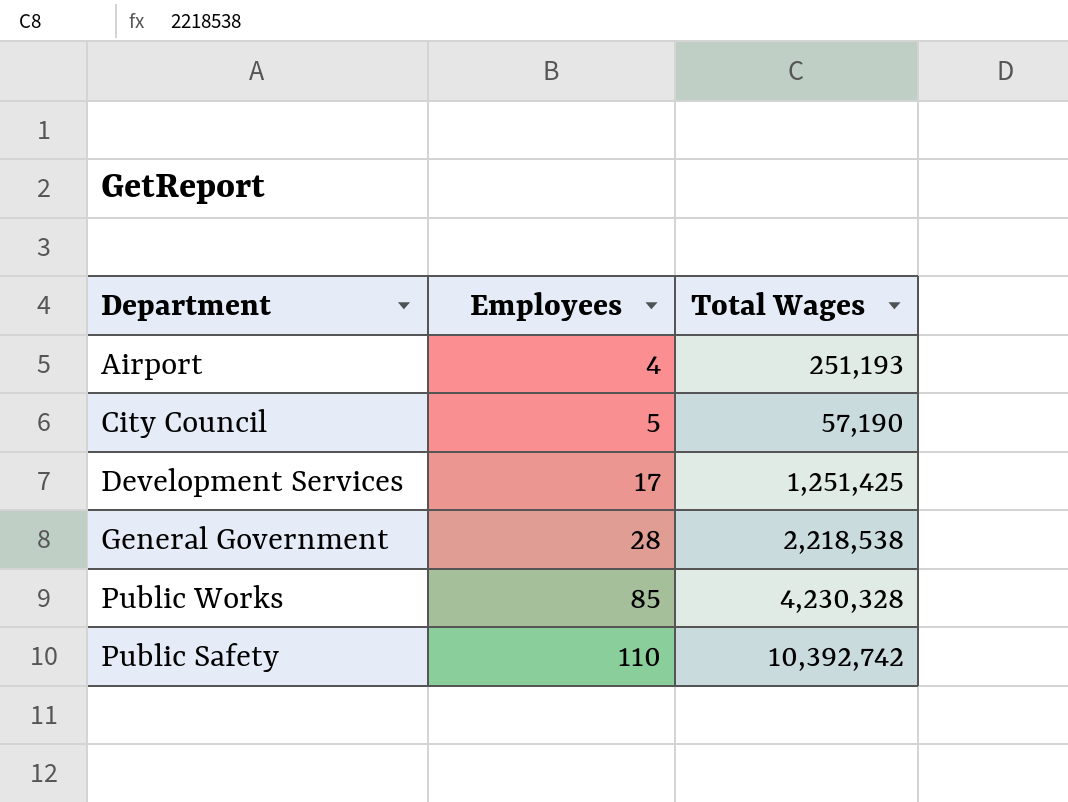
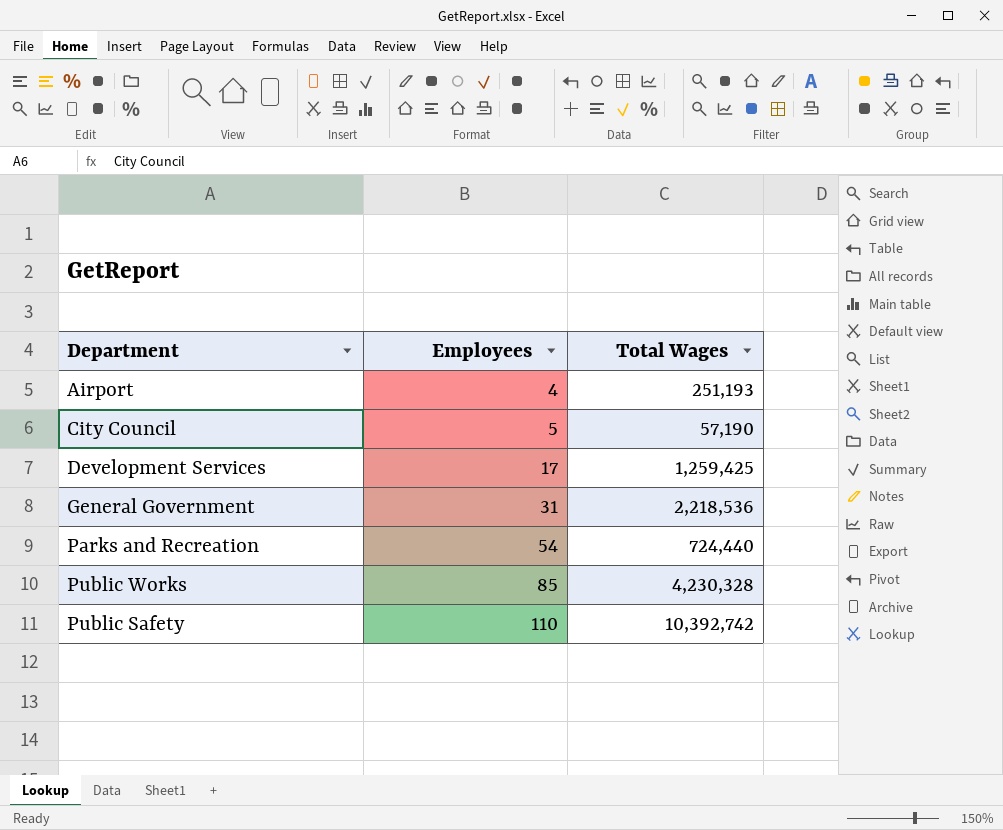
Development Services | Total Wages: 1,251,425 -> 1,259,425
General Government | Employees: 28 -> 31
General Government | Total Wages: 2,218,538 -> 2,218,536
row Parks and Recreation: none -> 54 | 724,440

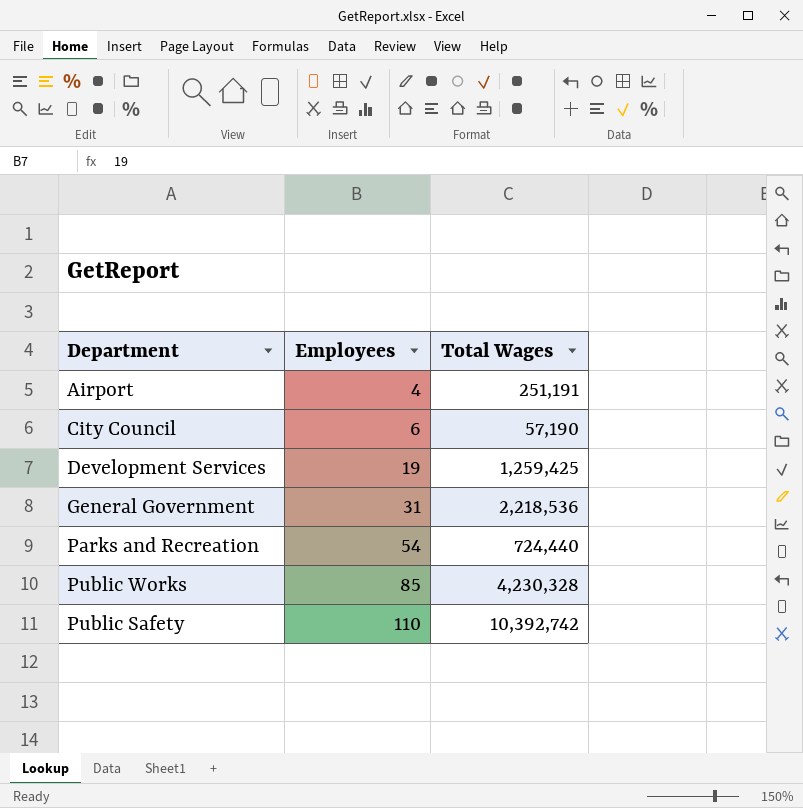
Airport | Total Wages: 251,193 -> 251,191
City Council | Employees: 5 -> 6
Development Services | Employees: 17 -> 19

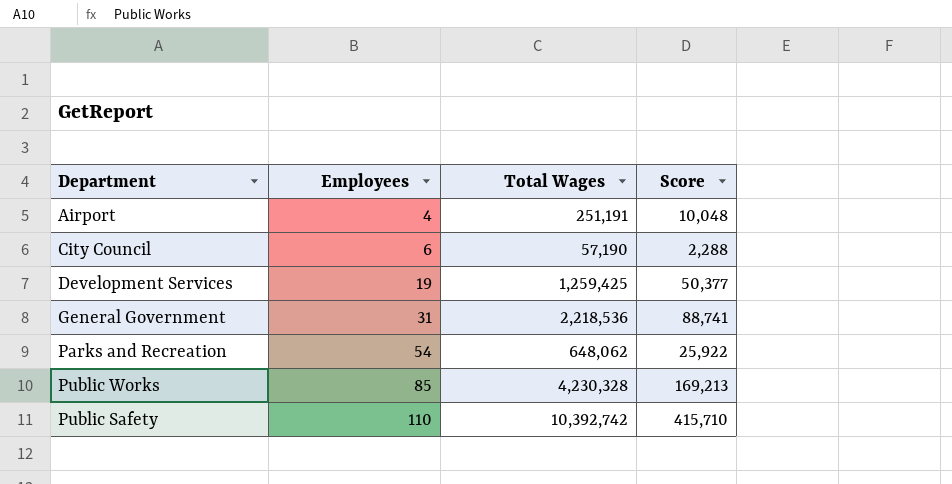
column Score | formula: none -> [Total Wages] * 0.04
Parks and Recreation | Total Wages: 724,440 -> 648,062

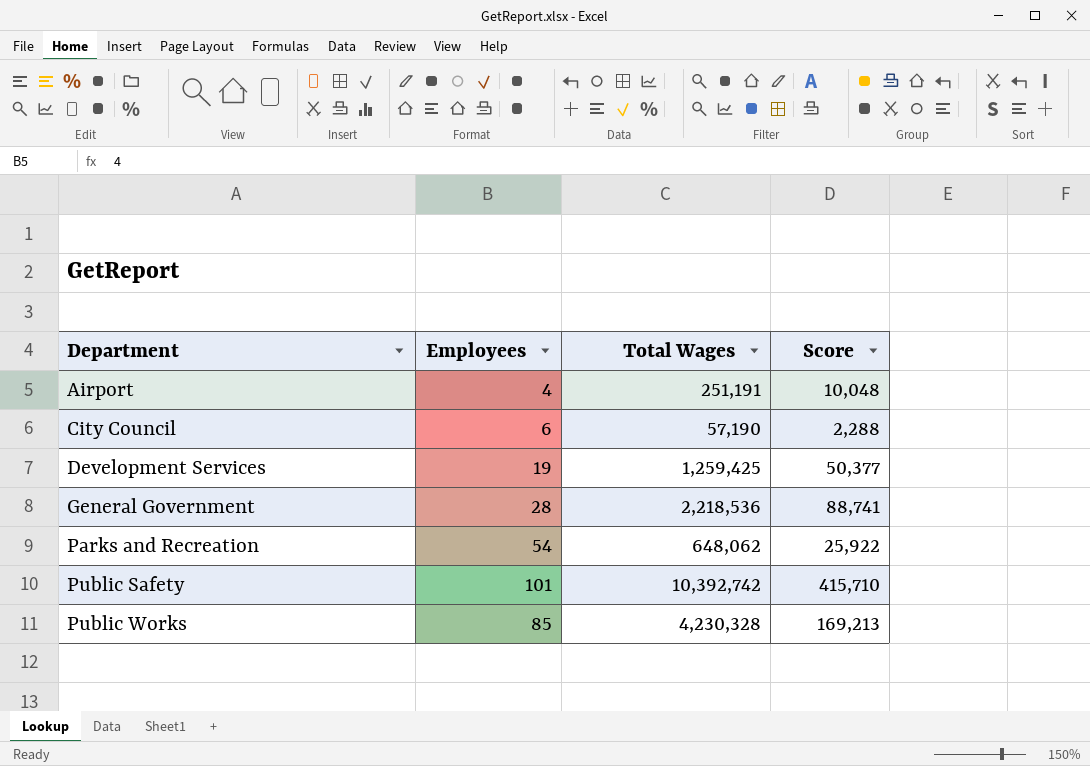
row order: Employees ascending -> Department ascending
General Government | Employees: 31 -> 28
Public Safety | Employees: 110 -> 101

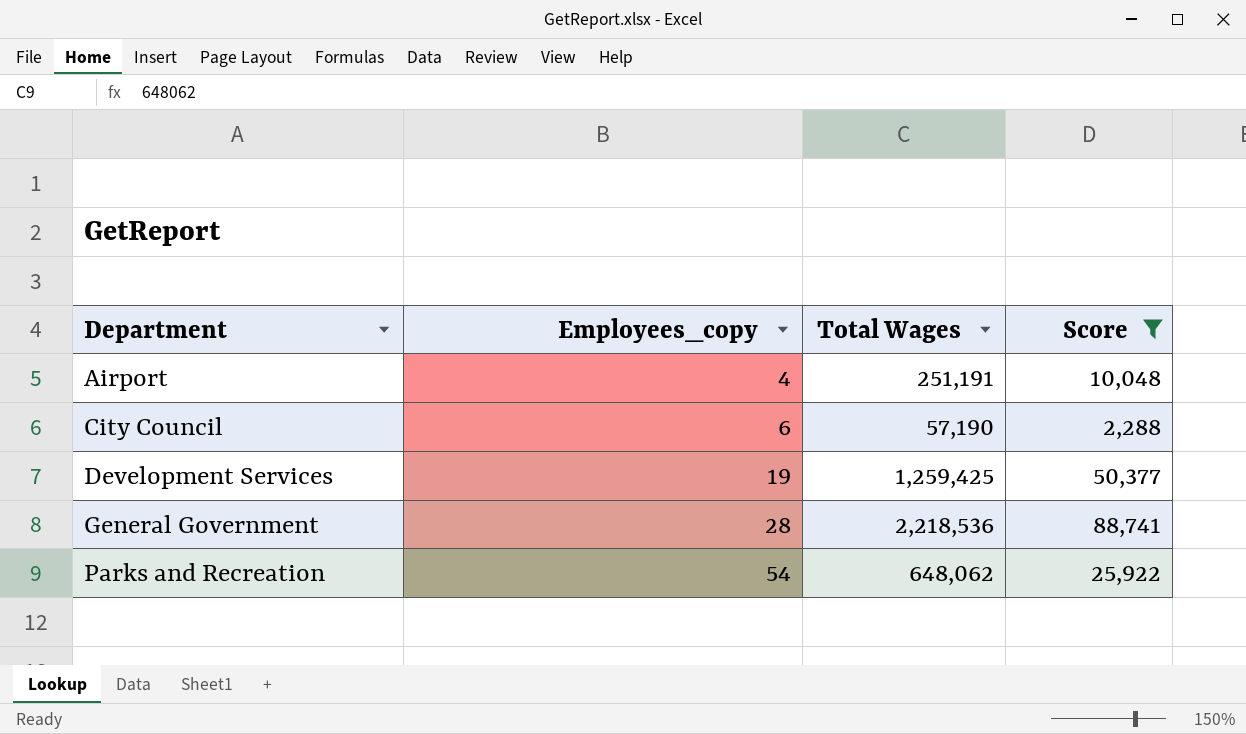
filter: none -> Score <= 88,741
column name: Employees -> Employees_copy

